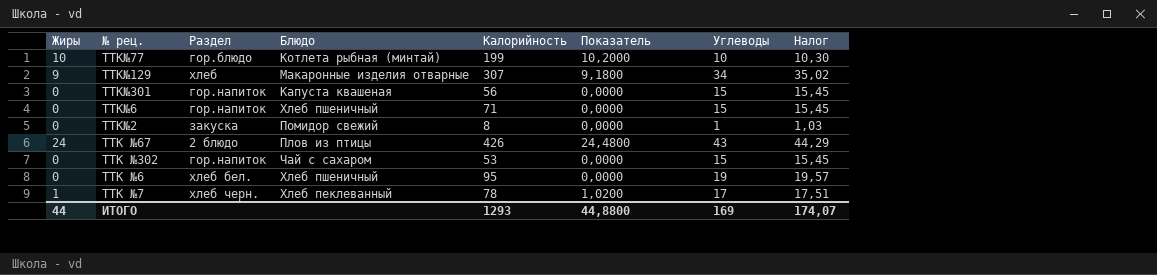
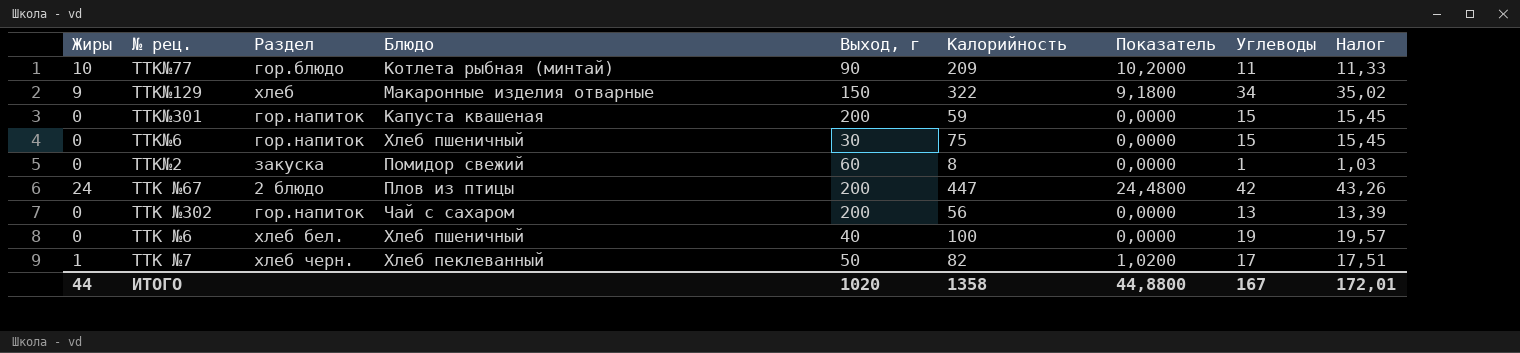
column Выход, г | position: none -> 5
ТТК№77 | Калорийность: 199 -> 209
ТТК№77 | Углеводы: 10 -> 11
ТТК№77 | Налог: 10,30 -> 11,33
ТТК№129 | Калорийность: 307 -> 322
ТТК№301 | Калорийность: 56 -> 59
ТТК№6 | Калорийность: 71 -> 75
ТТК №67 | Калорийность: 426 -> 447
ТТК №67 | Углеводы: 43 -> 42
ТТК №67 | Налог: 44,29 -> 43,26
ТТК №302 | Калорийность: 53 -> 56
ТТК №302 | Углеводы: 15 -> 13
ТТК №302 | Налог: 15,45 -> 13,39
ТТК №6 | Калорийность: 95 -> 100
ТТК №7 | Калорийность: 78 -> 82
ИТОГО | Калорийность: 1293 -> 1358
ИТОГО | Углеводы: 169 -> 167
ИТОГО | Налог: 174,07 -> 172,01

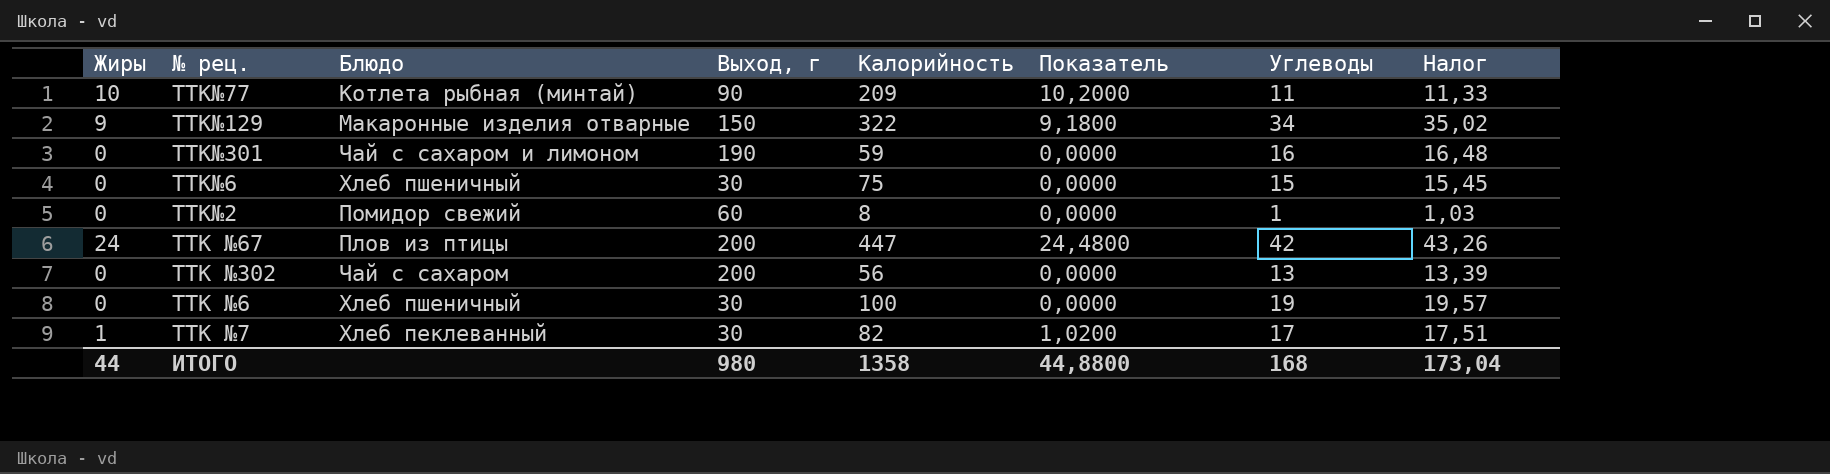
column Раздел | position: 3 -> none
ТТК№301 | Блюдо: Капуста квашеная -> Чай с сахаром и лимоном
ТТК№301 | Выход, г: 200 -> 190
ТТК№301 | Углеводы: 15 -> 16
ТТК№301 | Налог: 15,45 -> 16,48
ТТК №6 | Выход, г: 40 -> 30
ТТК №7 | Выход, г: 50 -> 30
ИТОГО | Выход, г: 1020 -> 980
ИТОГО | Углеводы: 167 -> 168
ИТОГО | Налог: 172,01 -> 173,04

